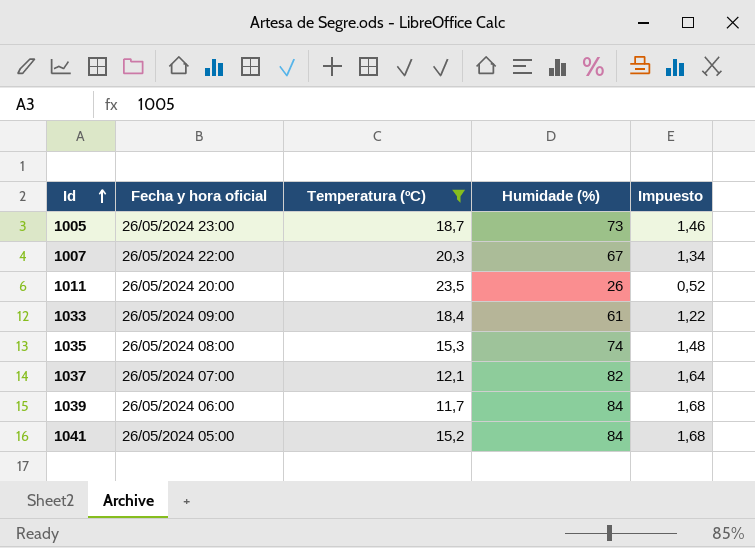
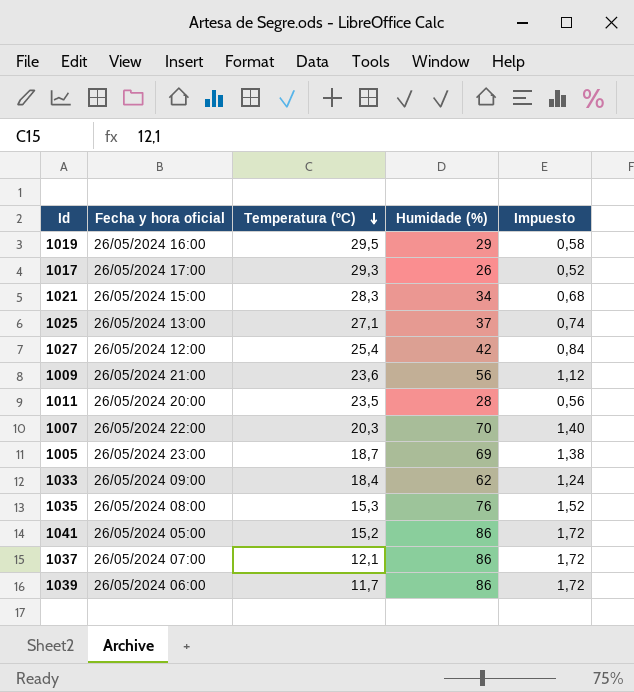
filter: Temperatura (ºC) <= 23,5 -> none
row order: Id ascending -> Temperatura (ºC) descending
1011 | Humidade (%): 26 -> 28
1011 | Impuesto: 0,52 -> 0,56
1007 | Humidade (%): 67 -> 70
1007 | Impuesto: 1,34 -> 1,40
1005 | Humidade (%): 73 -> 69
1005 | Impuesto: 1,46 -> 1,38
1033 | Humidade (%): 61 -> 62
1033 | Impuesto: 1,22 -> 1,24
1035 | Humidade (%): 74 -> 76
1035 | Impuesto: 1,48 -> 1,52
1041 | Humidade (%): 84 -> 86
1041 | Impuesto: 1,68 -> 1,72
1037 | Humidade (%): 82 -> 86
1037 | Impuesto: 1,64 -> 1,72
1039 | Humidade (%): 84 -> 86
1039 | Impuesto: 1,68 -> 1,72

